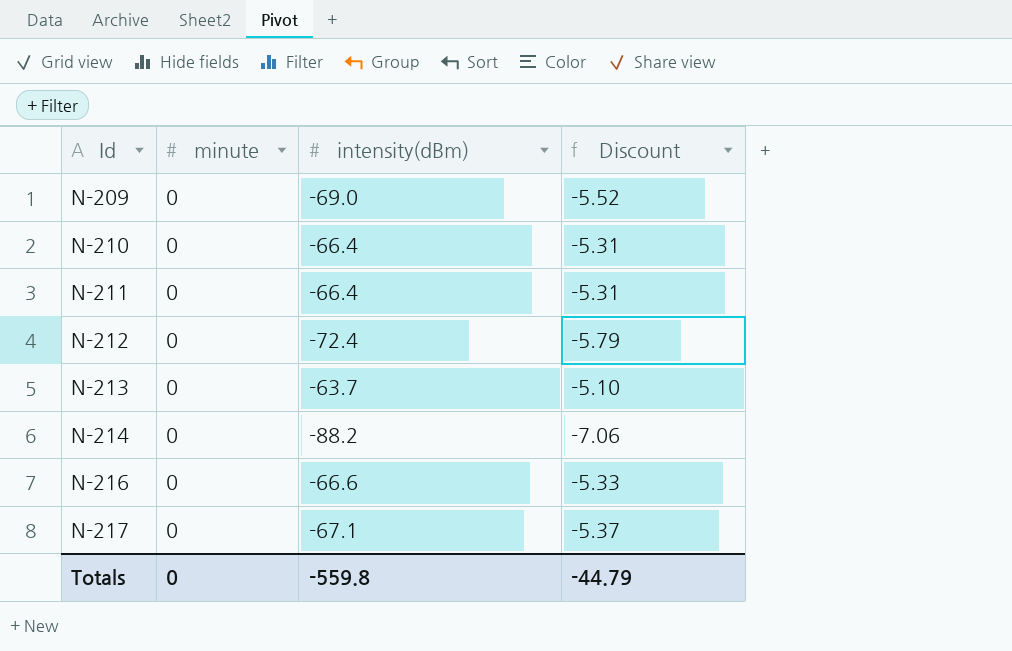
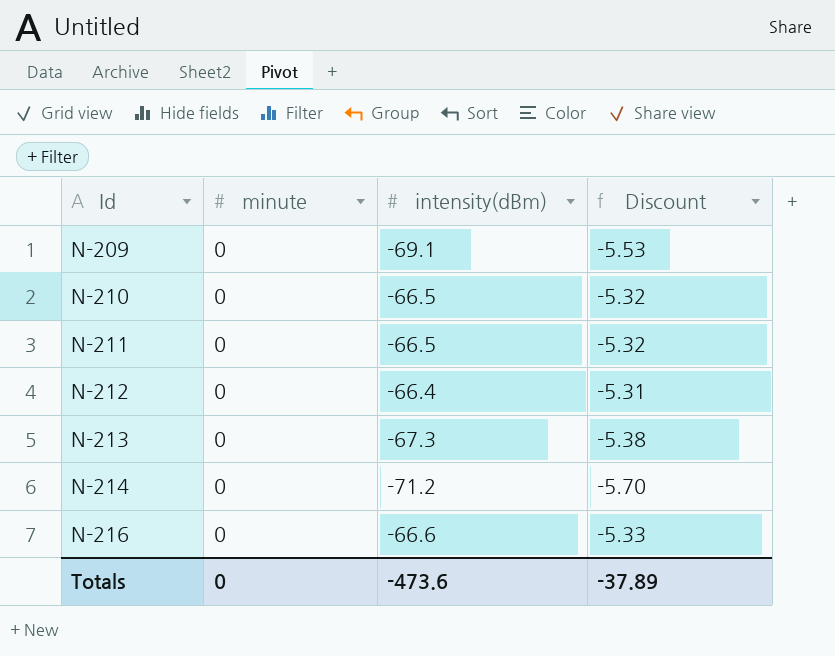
row N-217: 0 | -67.1 | -5.37 -> none
N-209 | intensity(dBm): -69.0 -> -69.1
N-209 | Discount: -5.52 -> -5.53
N-210 | intensity(dBm): -66.4 -> -66.5
N-210 | Discount: -5.31 -> -5.32
N-211 | intensity(dBm): -66.4 -> -66.5
N-211 | Discount: -5.31 -> -5.32
N-212 | intensity(dBm): -72.4 -> -66.4
N-212 | Discount: -5.79 -> -5.31
N-213 | intensity(dBm): -63.7 -> -67.3
N-213 | Discount: -5.10 -> -5.38
N-214 | intensity(dBm): -88.2 -> -71.2
N-214 | Discount: -7.06 -> -5.70
Totals | intensity(dBm): -559.8 -> -473.6
Totals | Discount: -44.79 -> -37.89

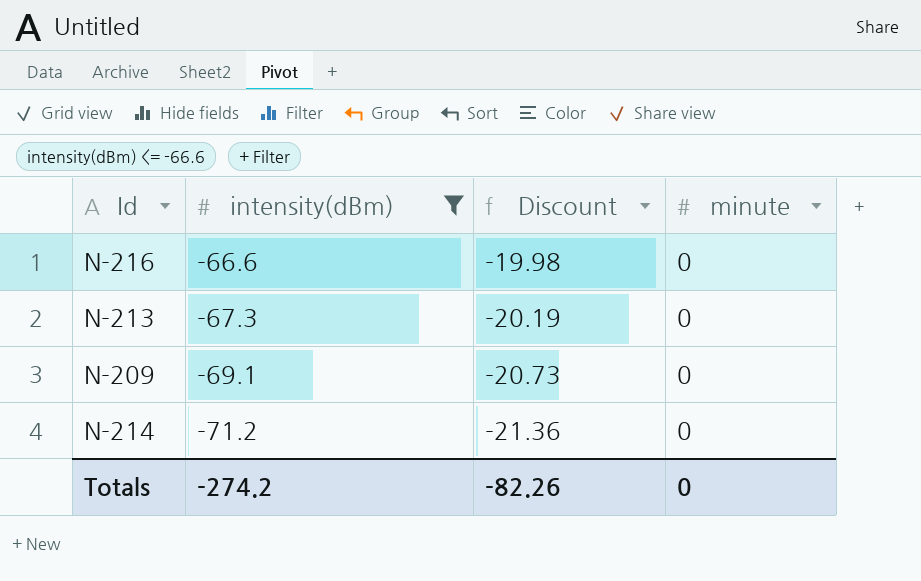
filter: none -> intensity(dBm) <= -66.6
row order: Id ascending -> intensity(dBm) descending
column Discount | formula: [intensity(dBm)] * 0.08 -> [intensity(dBm)] * 0.3
column minute | position: 2 -> 4
Totals | intensity(dBm): -473.6 -> -274.2
Totals | Discount: -37.89 -> -82.26

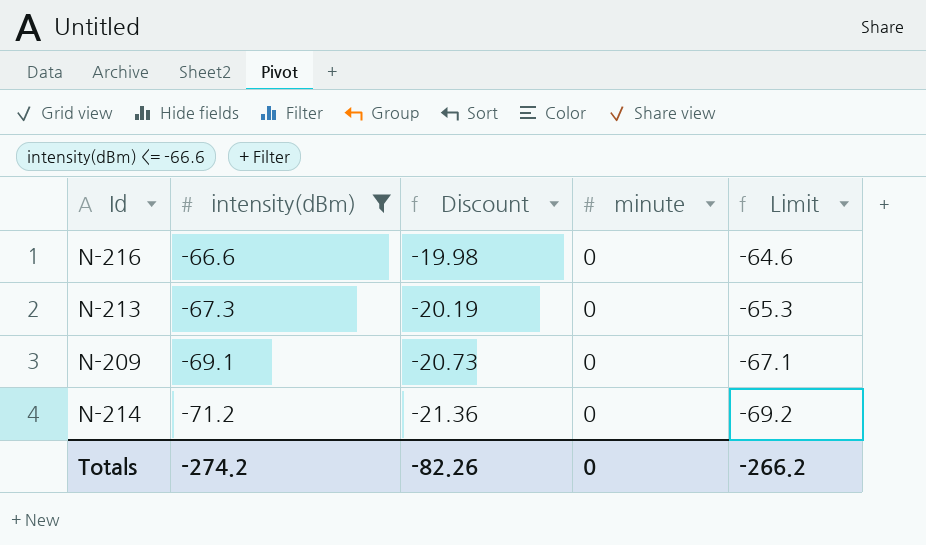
column Limit | formula: none -> [intensity(dBm)] + 2

